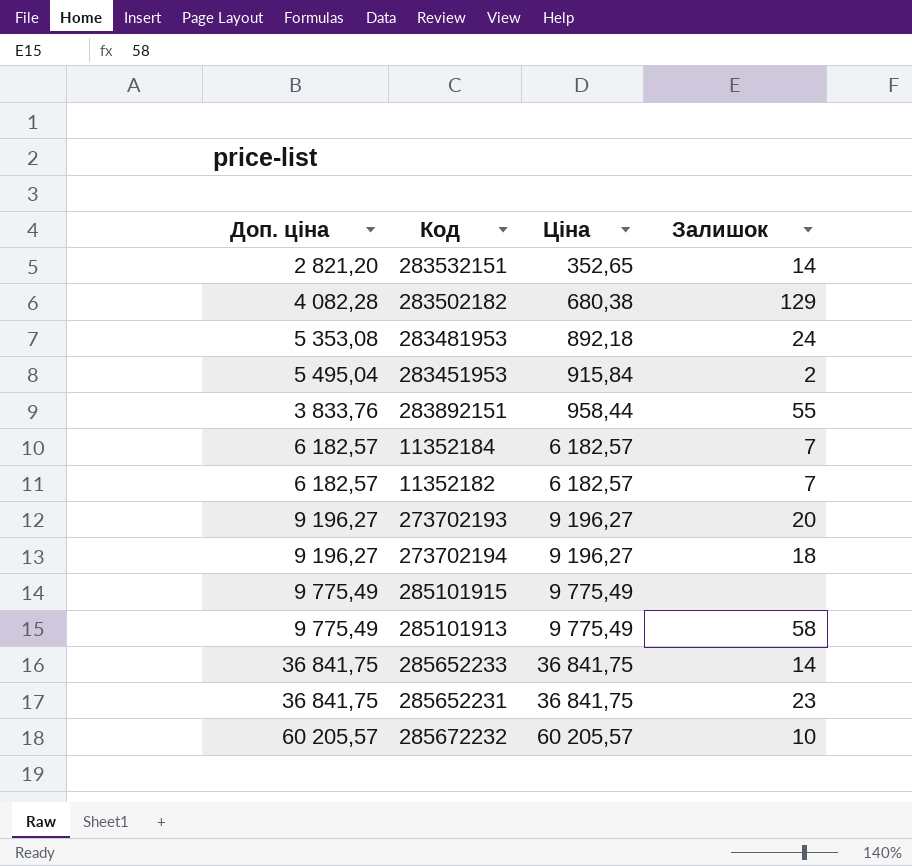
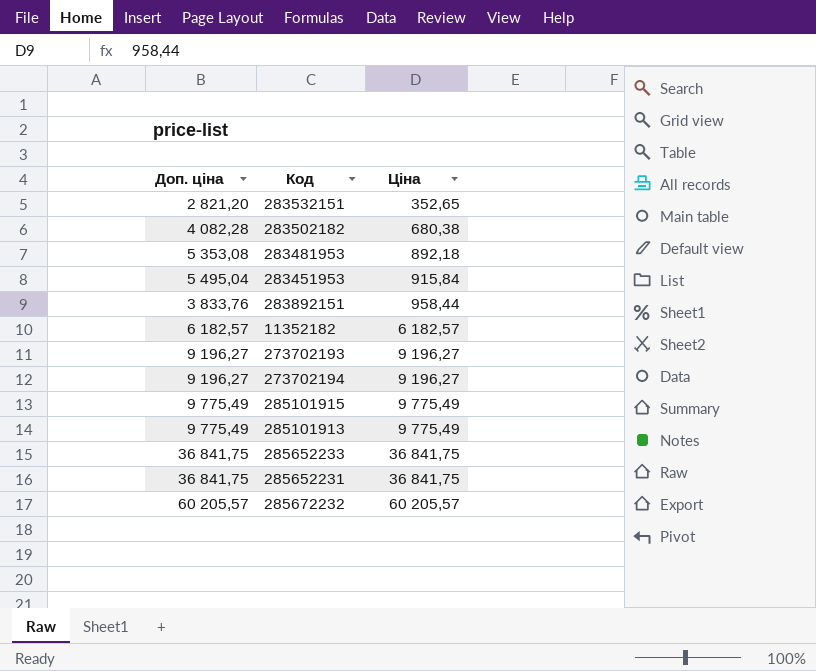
column Залишок | position: 4 -> none
row 11352184: 6 182,57 | 6 182,57 | 7 -> none

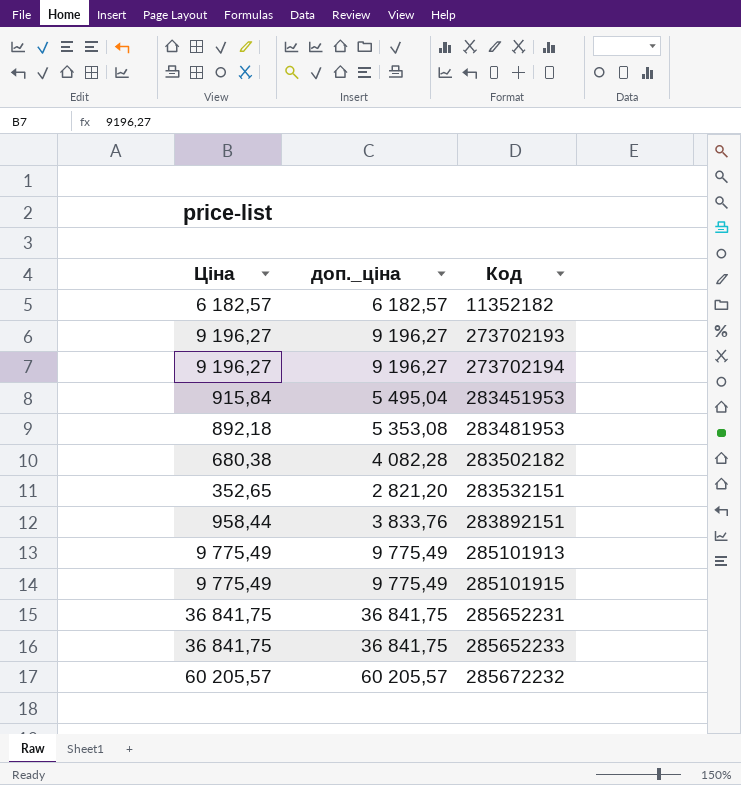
row order: Ціна ascending -> Код ascending
column Ціна | position: 3 -> 1
column name: Доп. ціна -> доп._ціна

